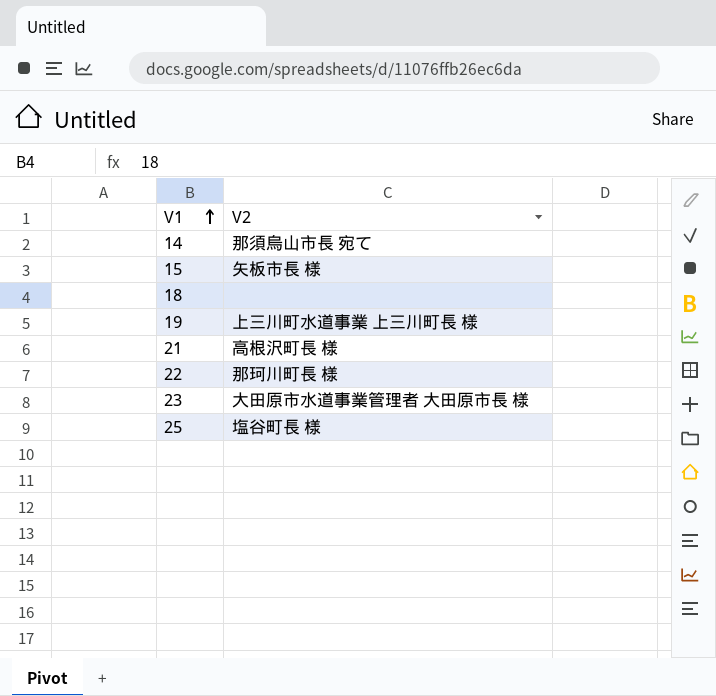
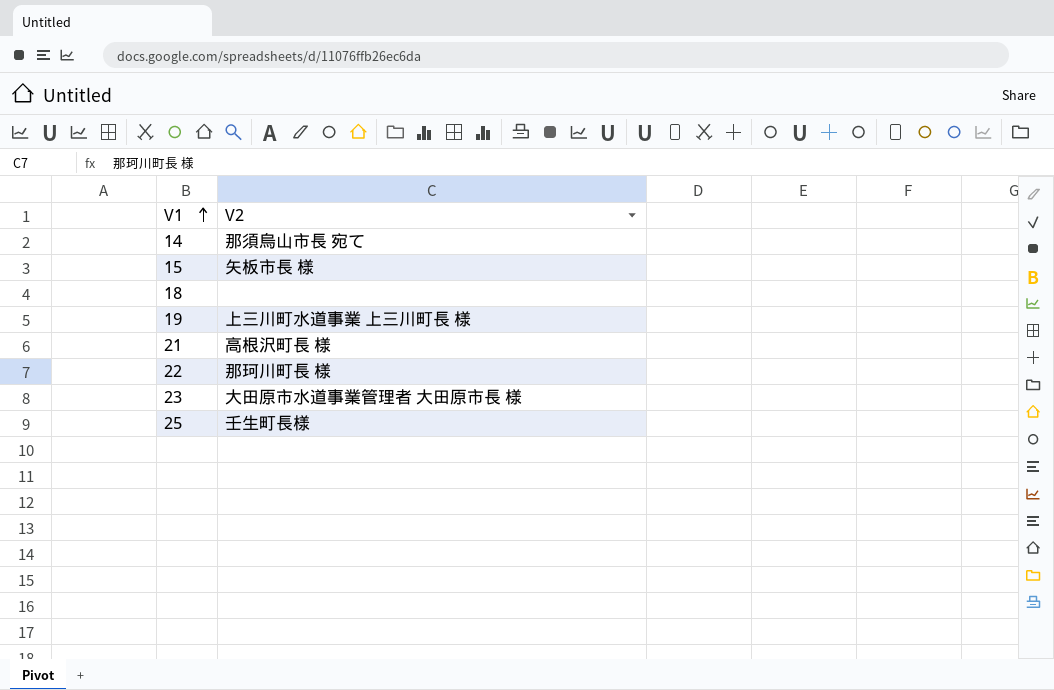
25 | V2: 塩谷町長 様 -> 壬生町長様

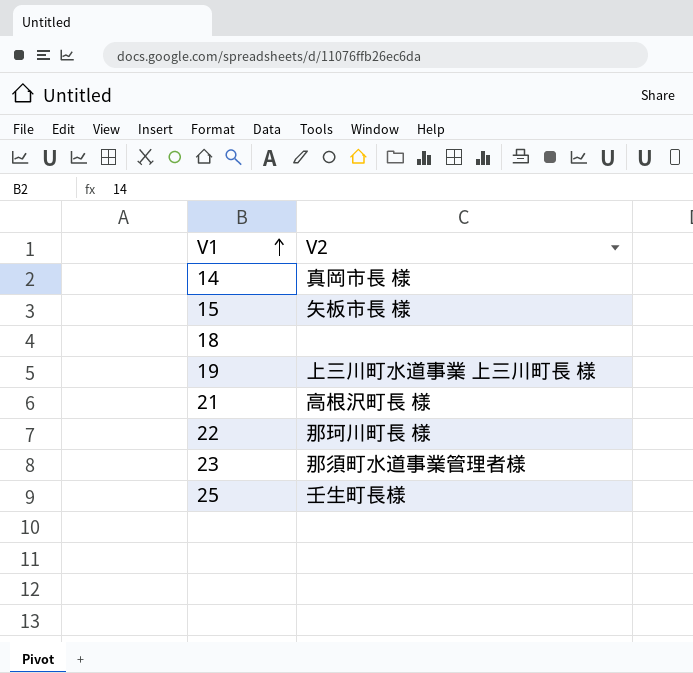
14 | V2: 那須烏山市長 宛て -> 真岡市長 様
23 | V2: 大田原市水道事業管理者 大田原市長 様 -> 那須町水道事業管理者様

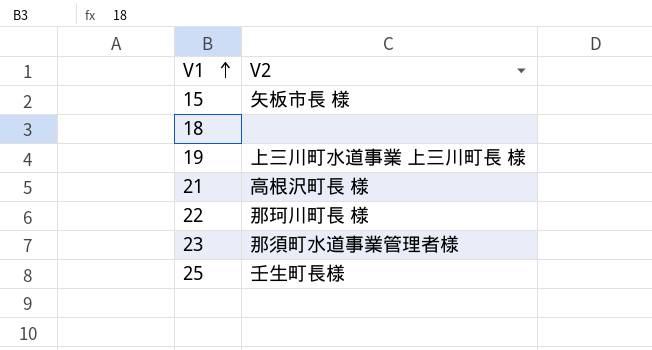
row 14: 真岡市長 様 -> none

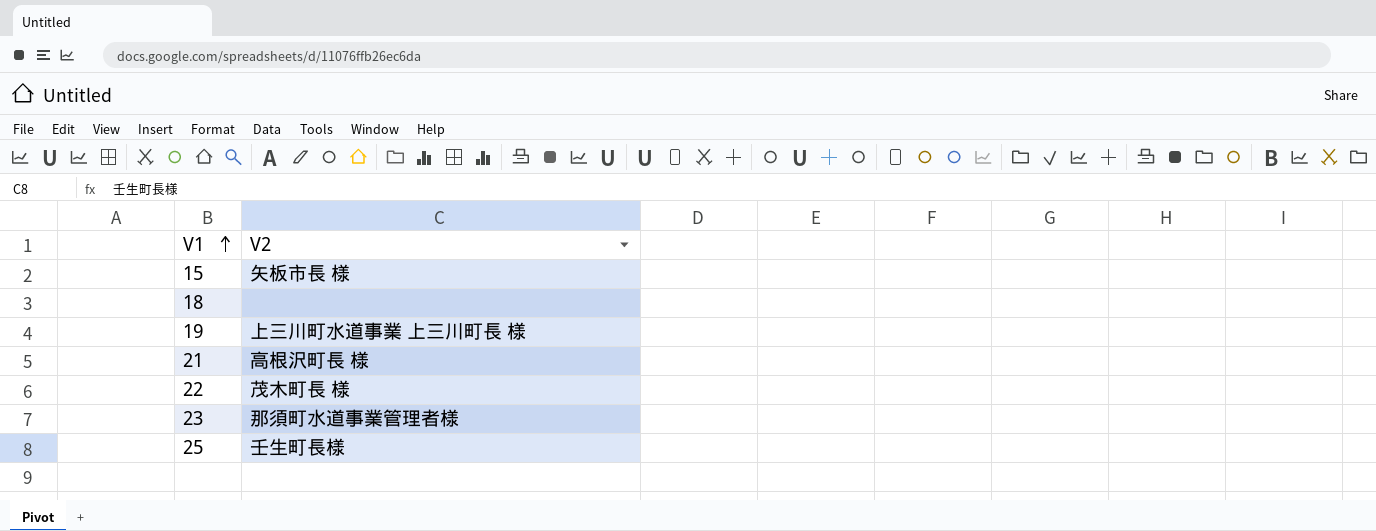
22 | V2: 那珂川町長 様 -> 茂木町長 様

